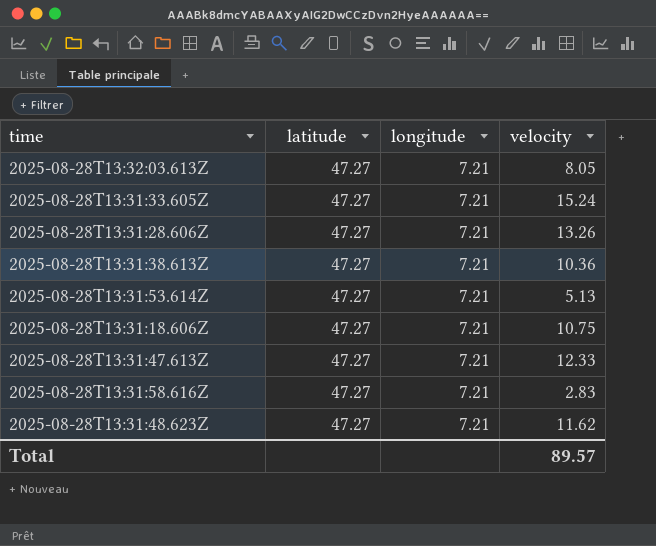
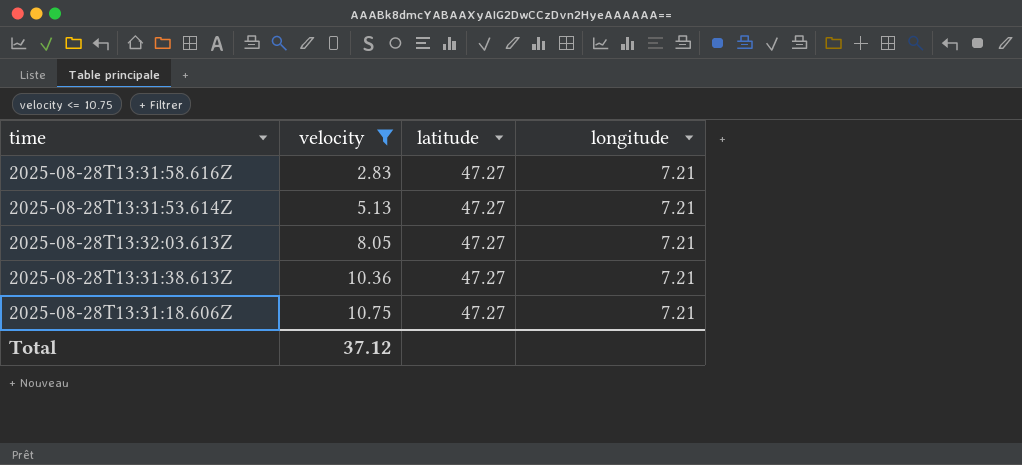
filter: none -> velocity <= 10.75
row order: none -> velocity ascending
column velocity | position: 4 -> 2
Total | velocity: 89.57 -> 37.12

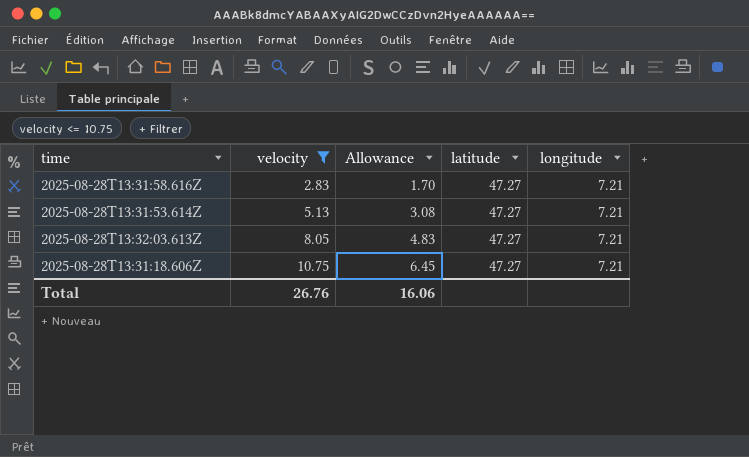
column Allowance | formula: none -> [velocity] * 0.6
row 2025-08-28T13:31:38.613Z: 10.36 | 47.27 | 7.21 -> none
Total | velocity: 37.12 -> 26.76

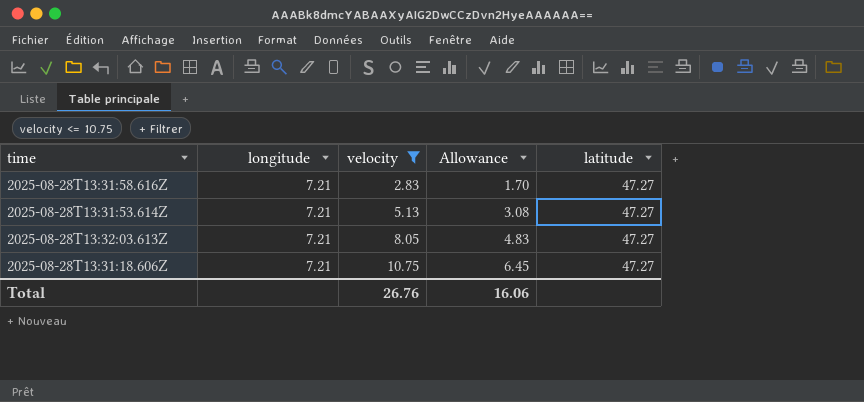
column longitude | position: 5 -> 2

